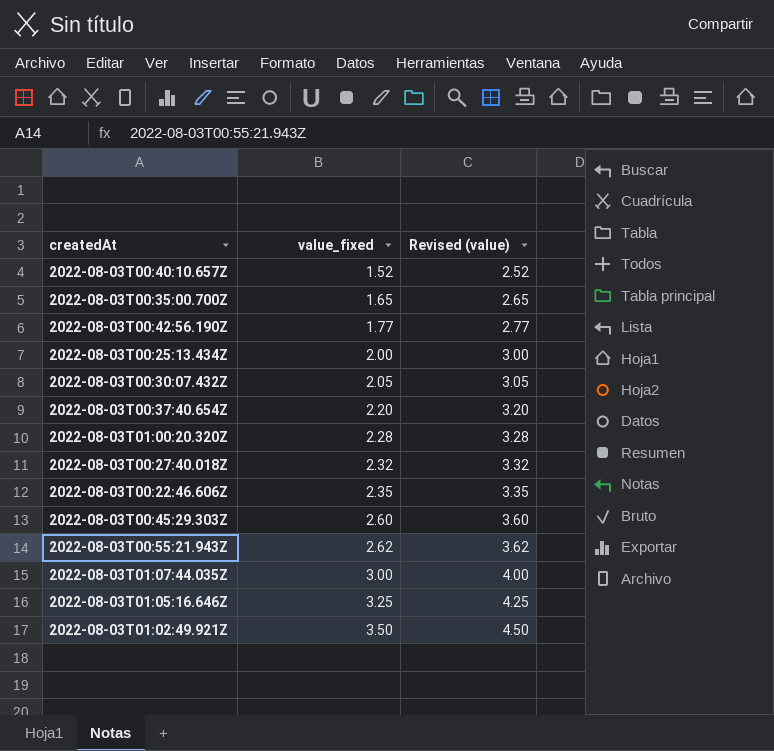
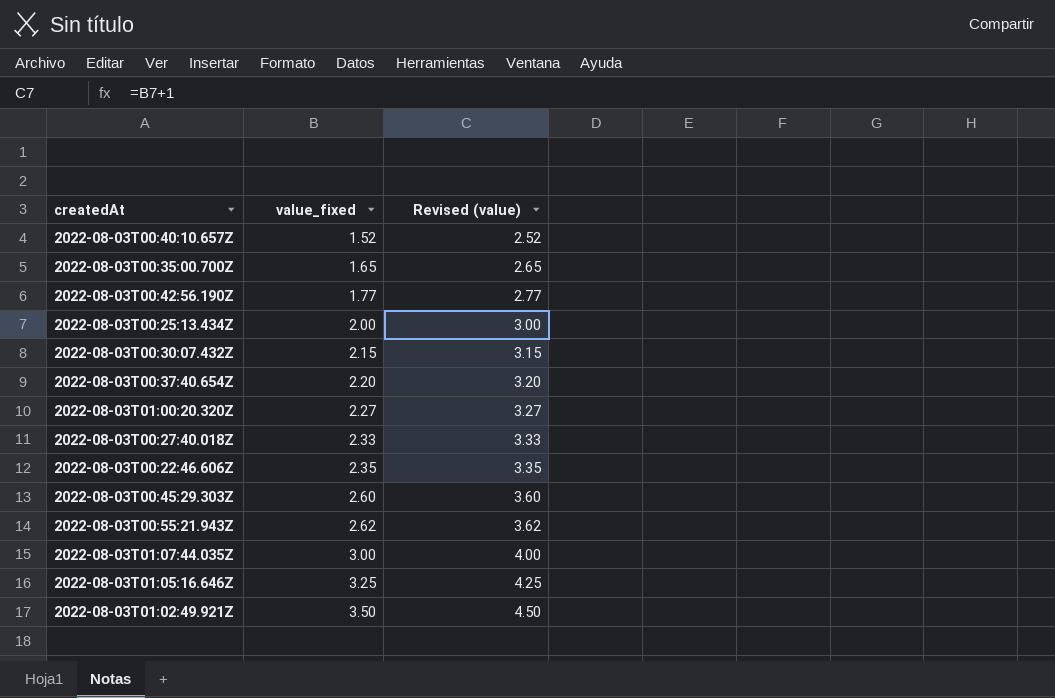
2022-08-03T00:30:07.432Z | value_fixed: 2.05 -> 2.15
2022-08-03T00:30:07.432Z | Revised (value): 3.05 -> 3.15
2022-08-03T01:00:20.320Z | value_fixed: 2.28 -> 2.27
2022-08-03T01:00:20.320Z | Revised (value): 3.28 -> 3.27
2022-08-03T00:27:40.018Z | value_fixed: 2.32 -> 2.33
2022-08-03T00:27:40.018Z | Revised (value): 3.32 -> 3.33

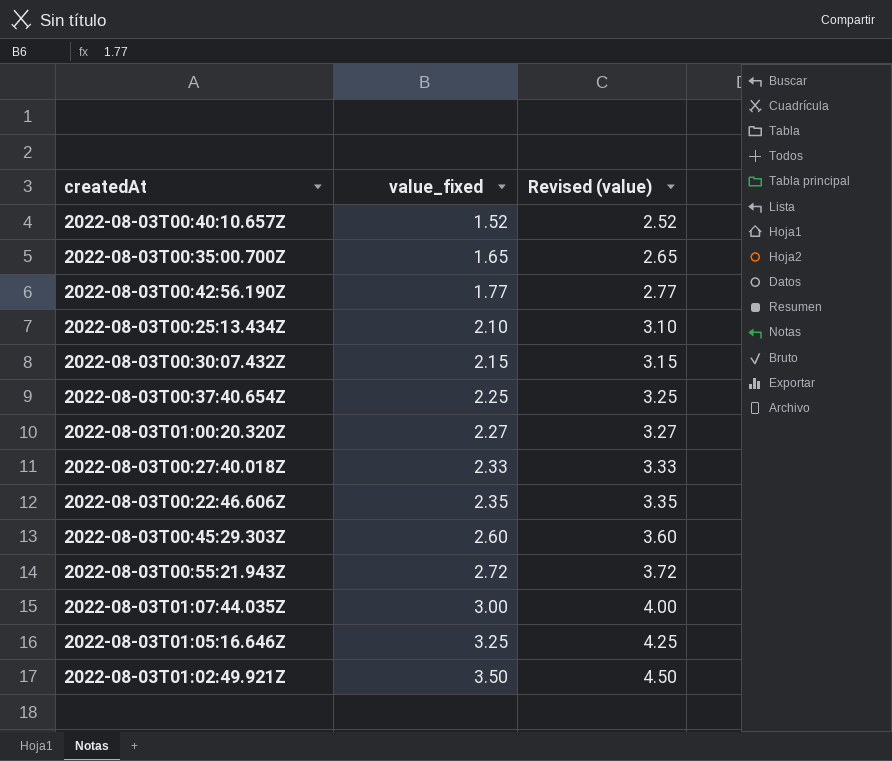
2022-08-03T00:25:13.434Z | value_fixed: 2.00 -> 2.10
2022-08-03T00:25:13.434Z | Revised (value): 3.00 -> 3.10
2022-08-03T00:37:40.654Z | value_fixed: 2.20 -> 2.25
2022-08-03T00:37:40.654Z | Revised (value): 3.20 -> 3.25
2022-08-03T00:55:21.943Z | value_fixed: 2.62 -> 2.72
2022-08-03T00:55:21.943Z | Revised (value): 3.62 -> 3.72

